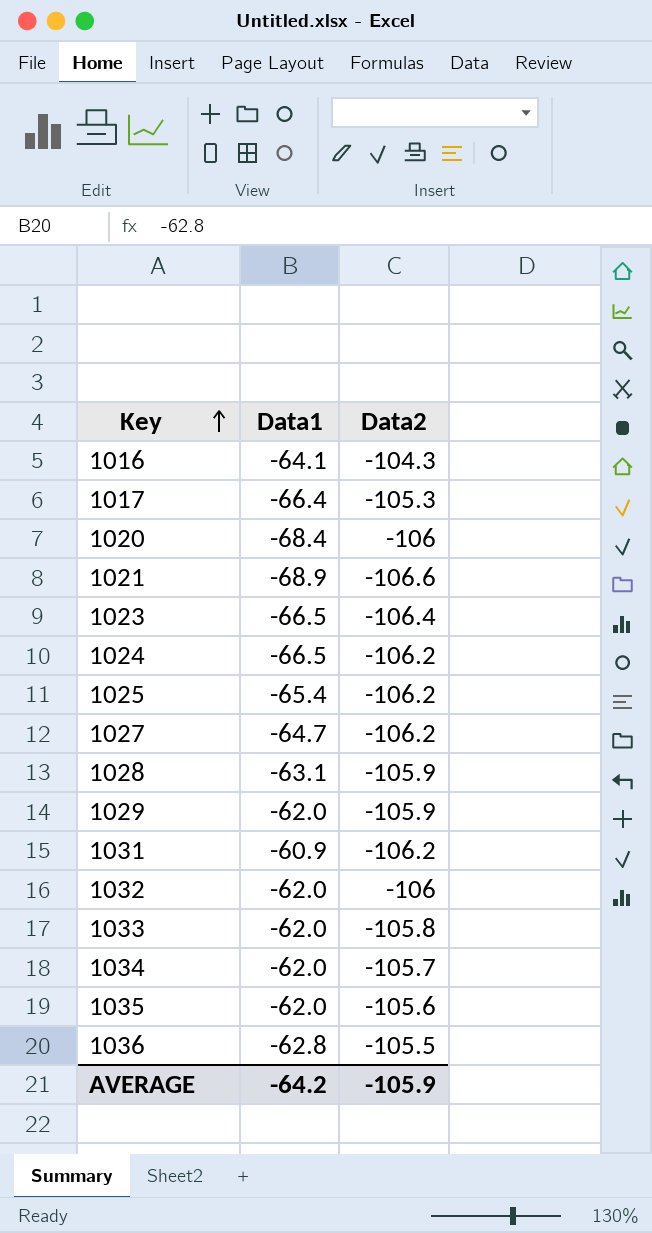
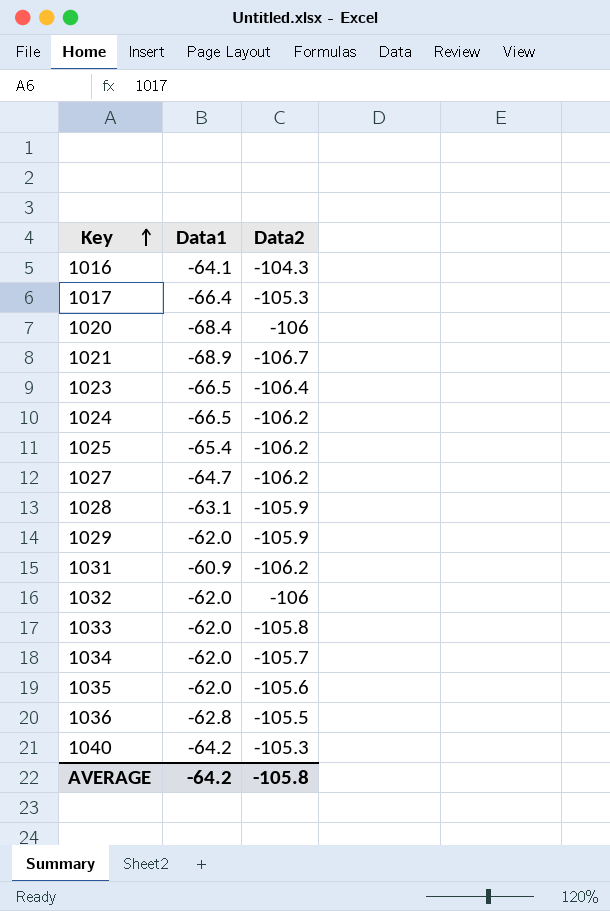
1021 | Data2: -106.6 -> -106.7
row 1040: none -> -64.2 | -105.3
AVERAGE | Data2: -105.9 -> -105.8

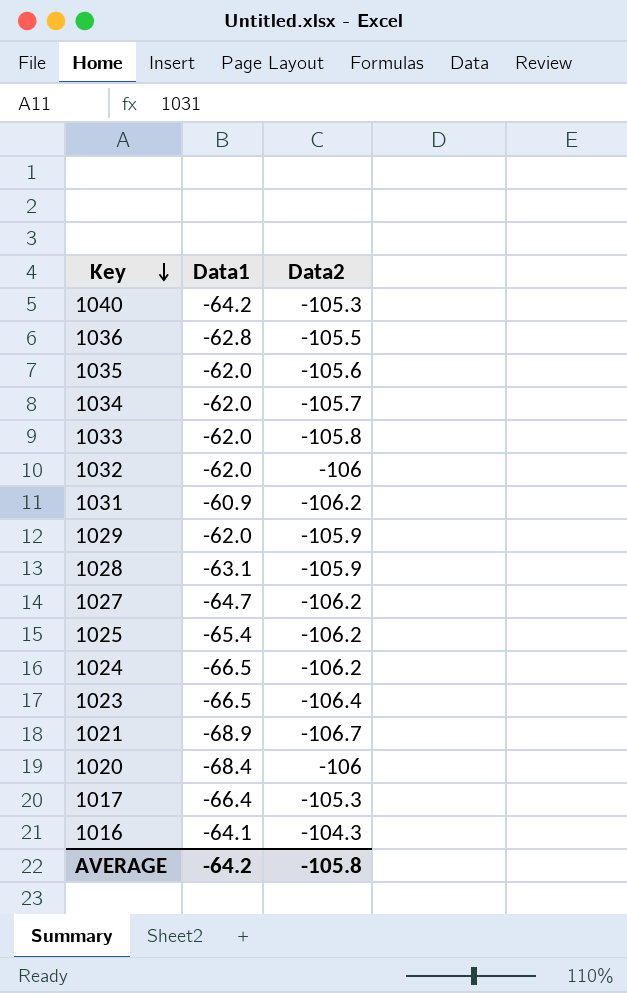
row order: Key ascending -> Key descending

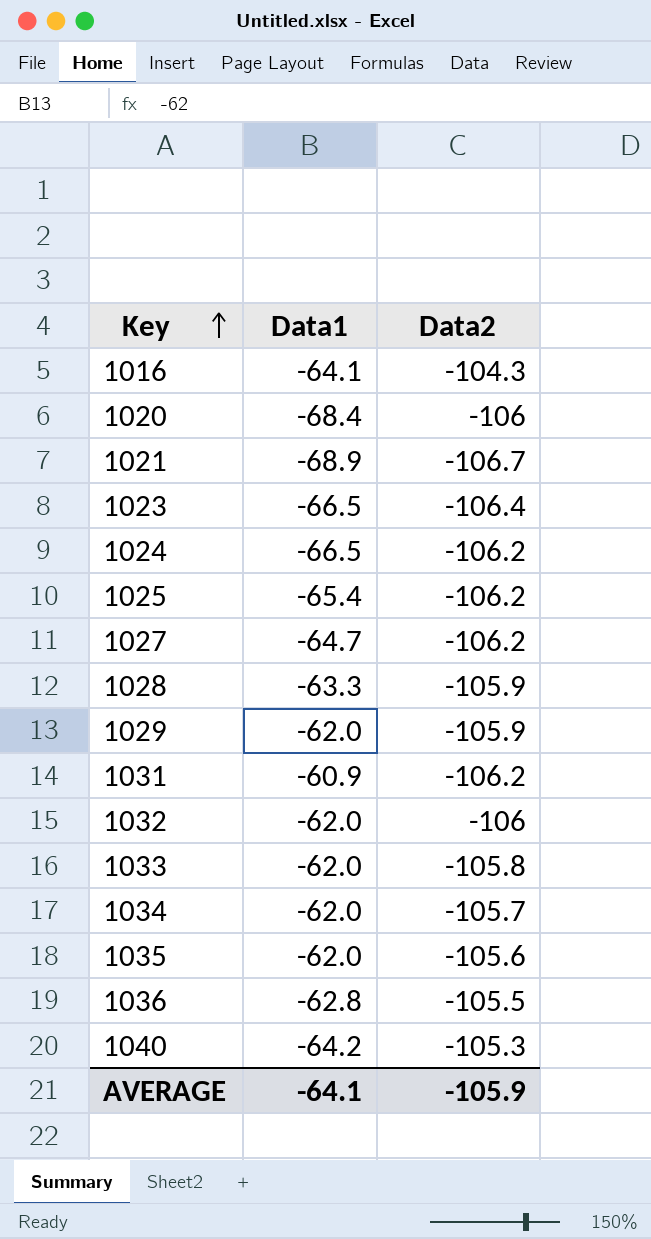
row order: Key descending -> Key ascending
row 1017: -66.4 | -105.3 -> none
1028 | Data1: -63.1 -> -63.3
AVERAGE | Data1: -64.2 -> -64.1
AVERAGE | Data2: -105.8 -> -105.9

